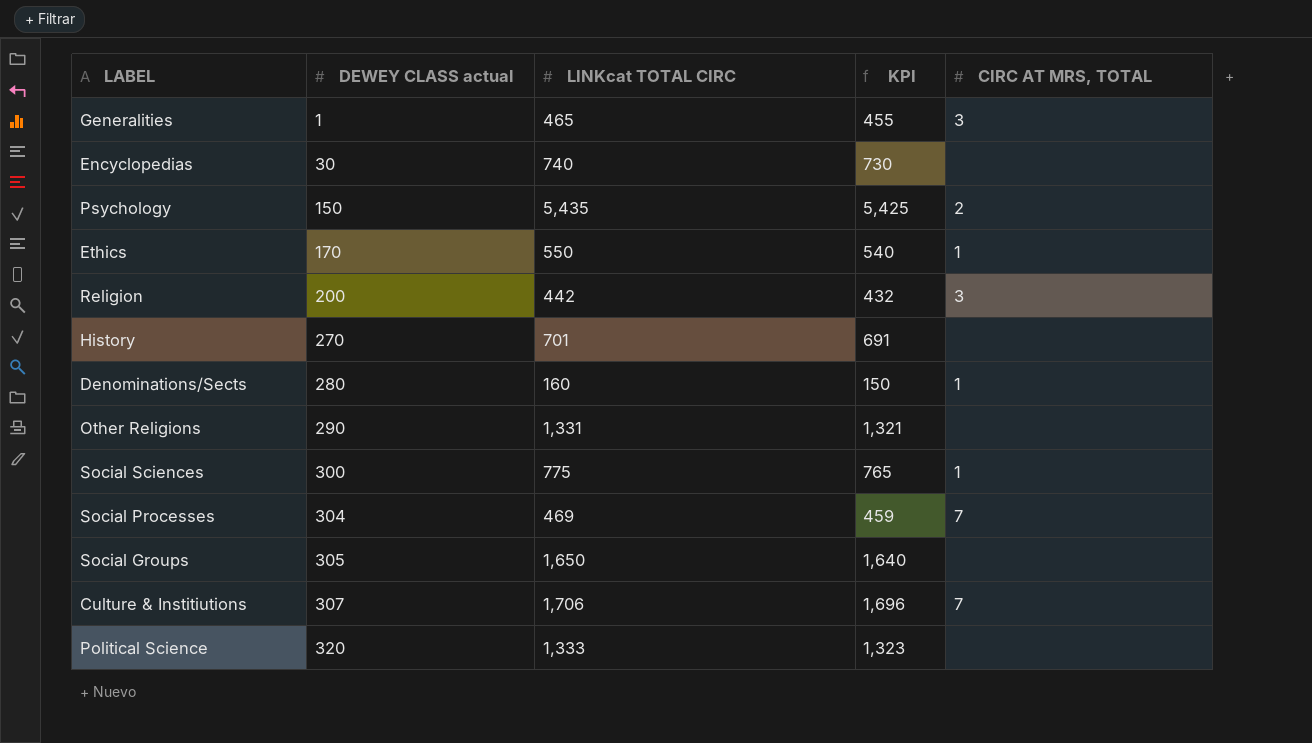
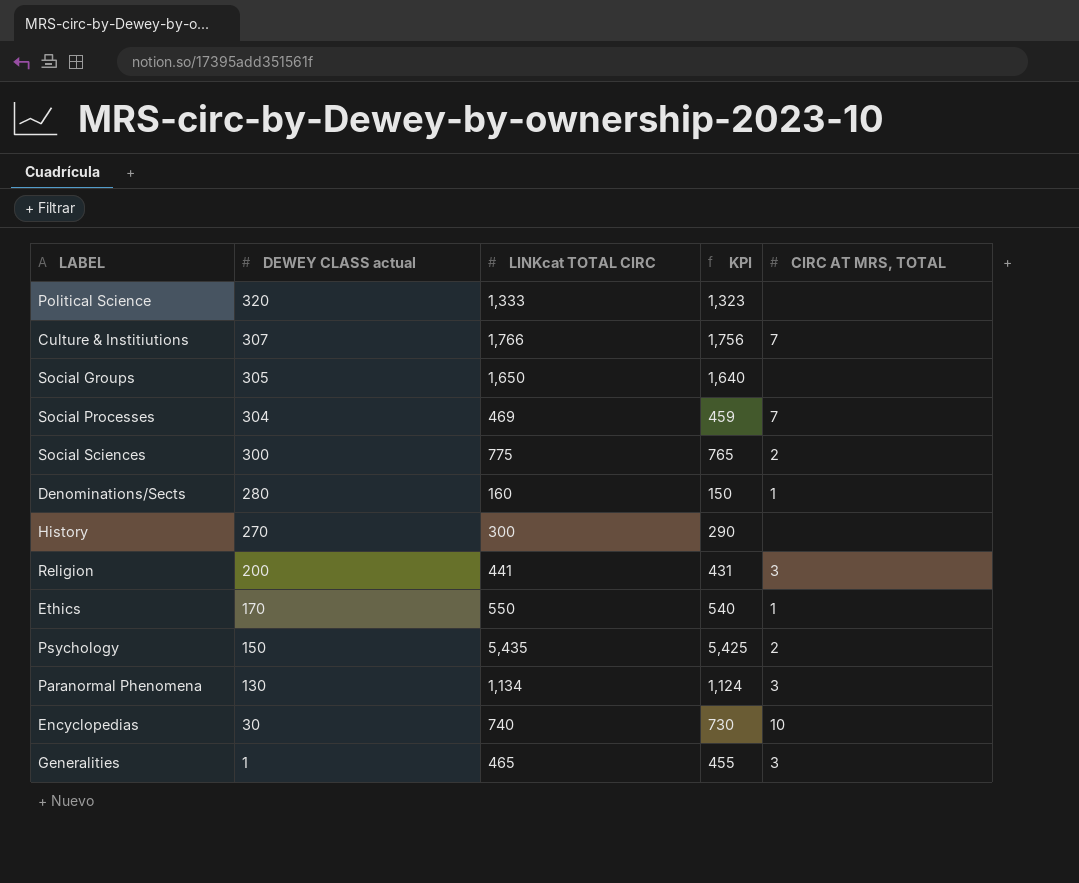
row order: DEWEY CLASS actual ascending -> DEWEY CLASS actual descending
row Other Religions: 290 | 1,331 | 1,321 | none -> none
Culture & Institiutions | LINKcat TOTAL CIRC: 1,706 -> 1,766
Culture & Institiutions | KPI: 1,696 -> 1,756
Social Sciences | CIRC AT MRS, TOTAL: 1 -> 2
History | LINKcat TOTAL CIRC: 701 -> 300
History | KPI: 691 -> 290
Religion | LINKcat TOTAL CIRC: 442 -> 441
Religion | KPI: 432 -> 431
row Paranormal Phenomena: none -> 130 | 1,134 | 1,124 | 3
Encyclopedias | CIRC AT MRS, TOTAL: none -> 10

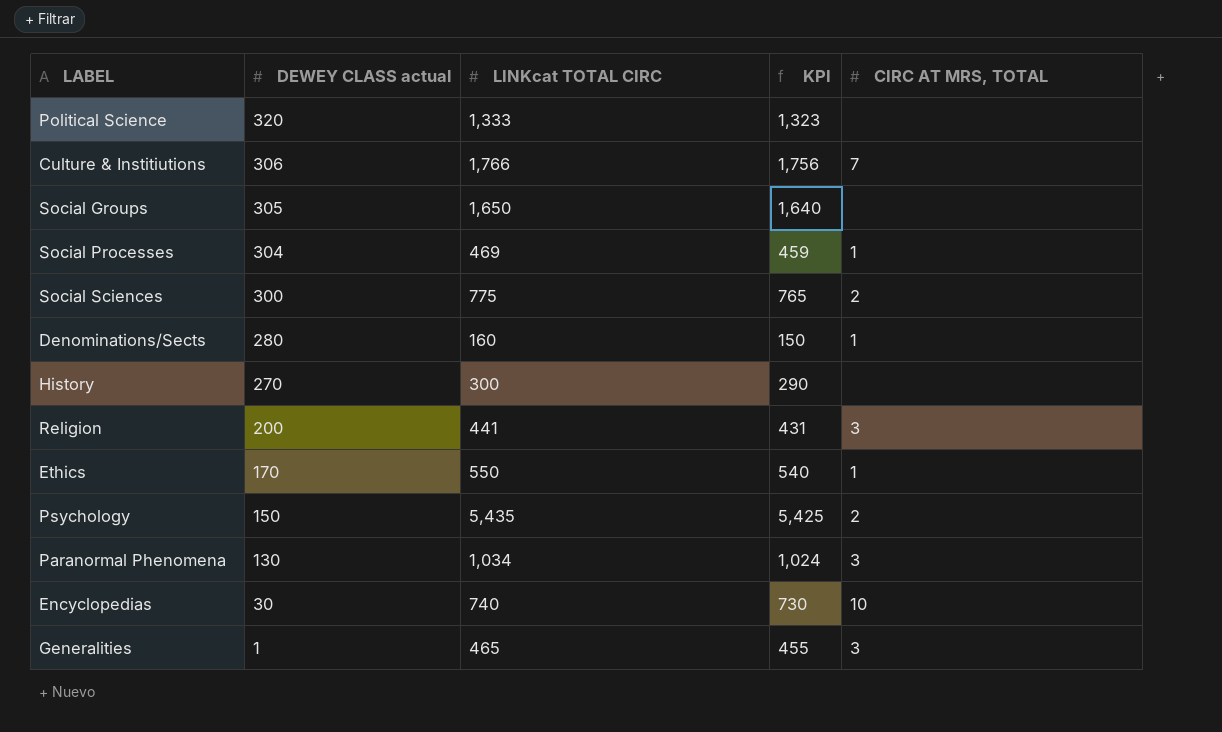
Culture & Institiutions | DEWEY CLASS actual: 307 -> 306
Social Processes | CIRC AT MRS, TOTAL: 7 -> 1
Paranormal Phenomena | LINKcat TOTAL CIRC: 1,134 -> 1,034
Paranormal Phenomena | KPI: 1,124 -> 1,024

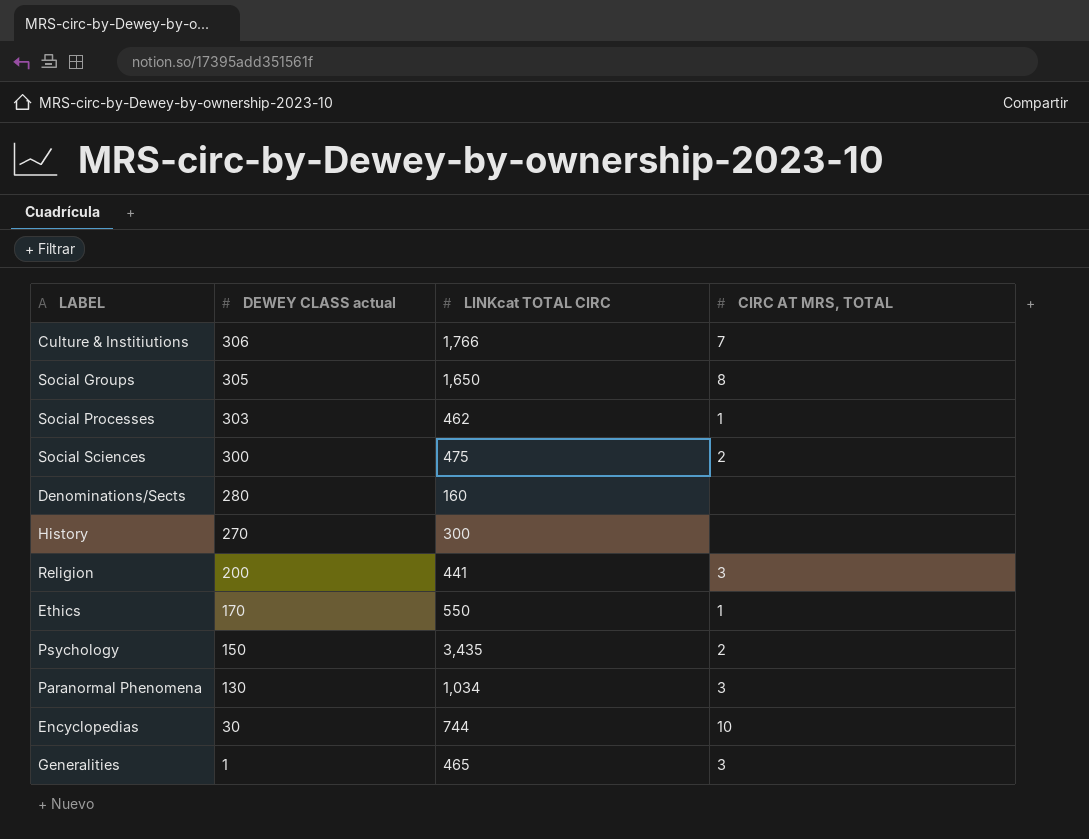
column KPI | formula: [LINKcat TOTAL CIRC] - 10 -> none
row Political Science: 320 | 1,333 | 1,323 | none -> none
Social Groups | CIRC AT MRS, TOTAL: none -> 8
Social Processes | DEWEY CLASS actual: 304 -> 303
Social Processes | LINKcat TOTAL CIRC: 469 -> 462
Social Sciences | LINKcat TOTAL CIRC: 775 -> 475
Denominations/Sects | CIRC AT MRS, TOTAL: 1 -> none
Psychology | LINKcat TOTAL CIRC: 5,435 -> 3,435
Encyclopedias | LINKcat TOTAL CIRC: 740 -> 744

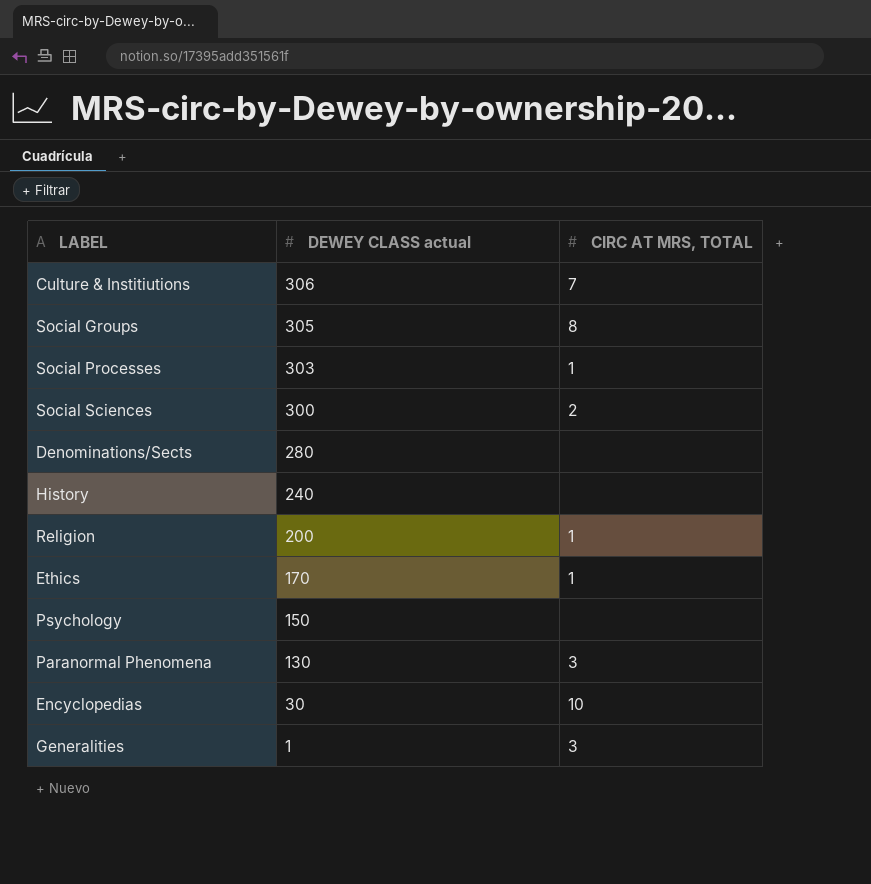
column LINKcat TOTAL CIRC | position: 3 -> none
History | DEWEY CLASS actual: 270 -> 240
Religion | CIRC AT MRS, TOTAL: 3 -> 1
Psychology | CIRC AT MRS, TOTAL: 2 -> none

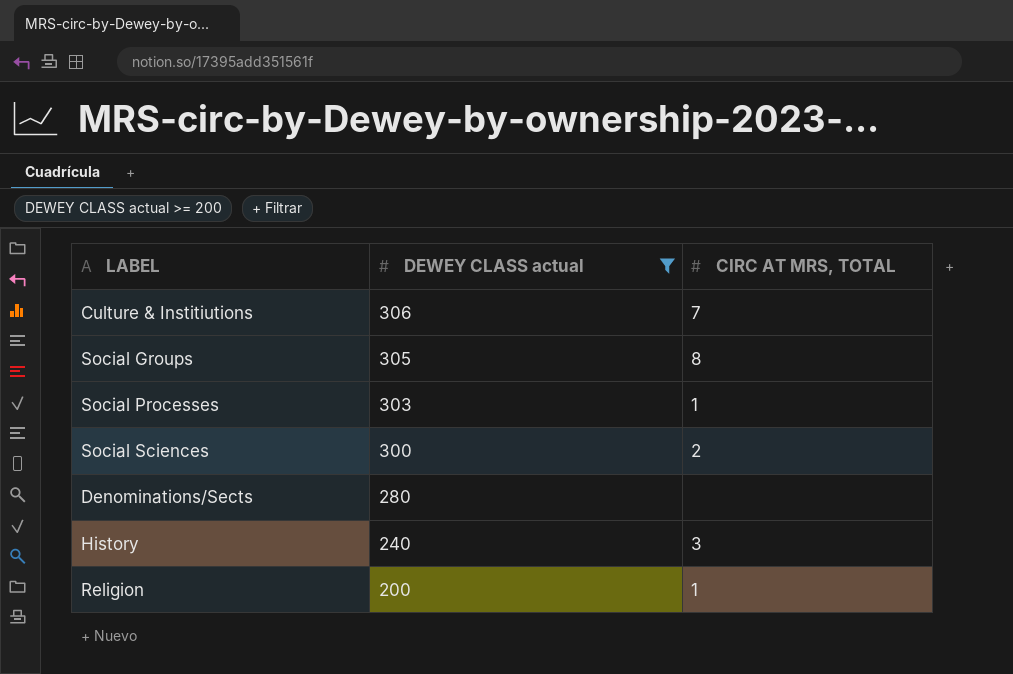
filter: none -> DEWEY CLASS actual >= 200
History | CIRC AT MRS, TOTAL: none -> 3

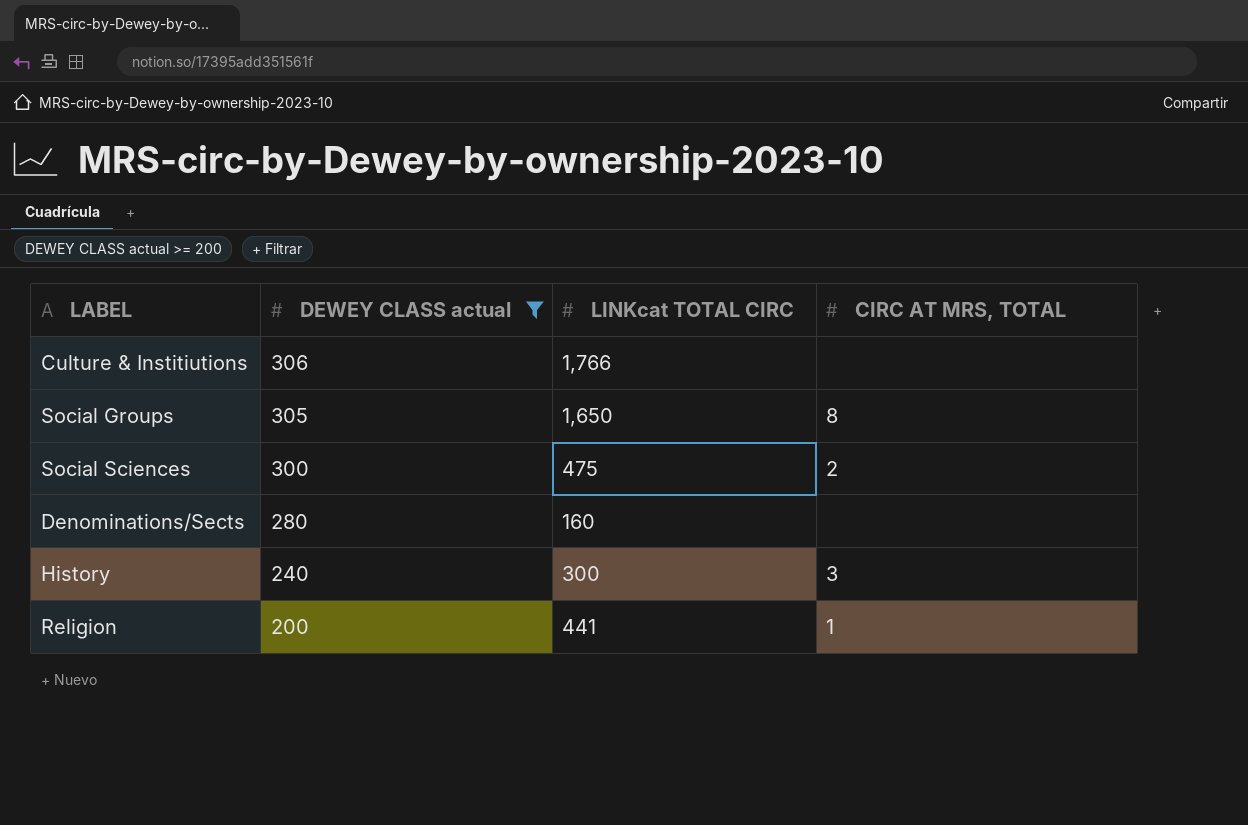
column LINKcat TOTAL CIRC | position: none -> 3
row Social Processes: 303 | 1 -> none
Culture & Institiutions | CIRC AT MRS, TOTAL: 7 -> none

